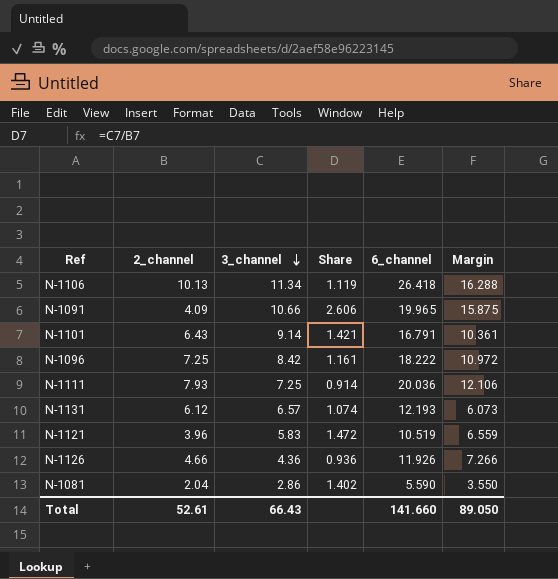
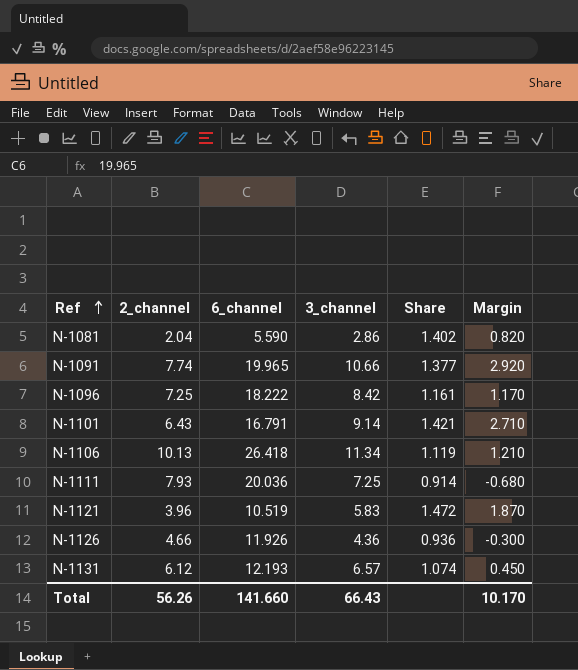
row order: 3_channel descending -> Ref ascending
column 6_channel | position: 5 -> 3
column Margin | formula: [6_channel] - [2_channel] -> [3_channel] - [2_channel]
N-1091 | 2_channel: 4.09 -> 7.74
N-1091 | Share: 2.606 -> 1.377
Total | 2_channel: 52.61 -> 56.26
Total | Margin: 89.050 -> 10.170

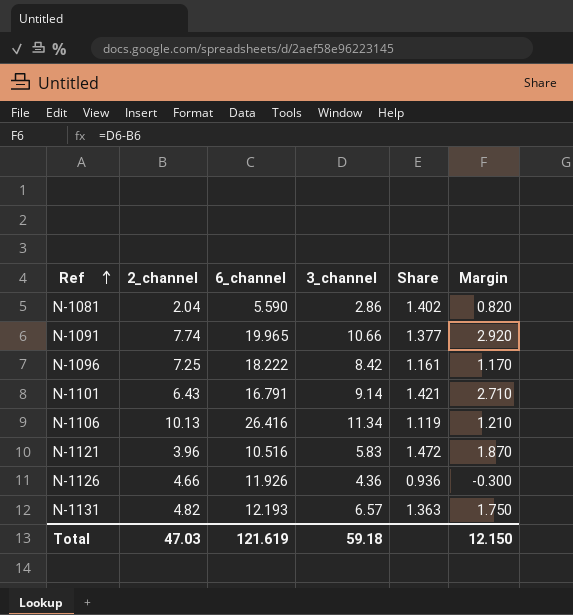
row N-1111: 7.93 | 20.036 | 7.25 | 0.914 | -0.680 -> none
N-1106 | 6_channel: 26.418 -> 26.416
N-1121 | 6_channel: 10.519 -> 10.516
N-1131 | 2_channel: 6.12 -> 4.82
N-1131 | Share: 1.074 -> 1.363
N-1131 | Margin: 0.450 -> 1.750
Total | 2_channel: 56.26 -> 47.03
Total | 6_channel: 141.660 -> 121.619
Total | 3_channel: 66.43 -> 59.18
Total | Margin: 10.170 -> 12.150

